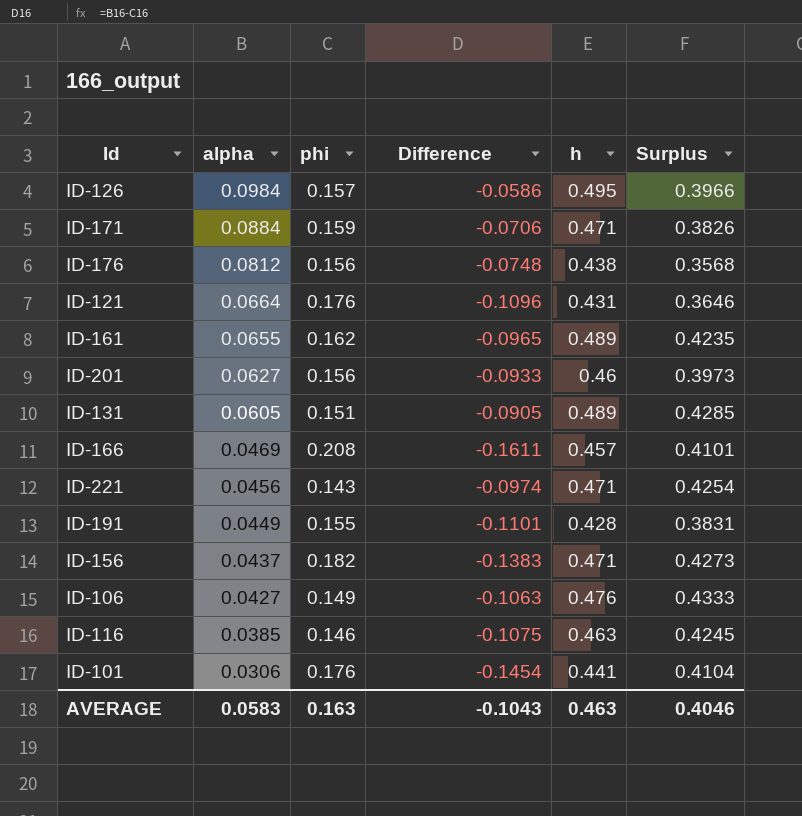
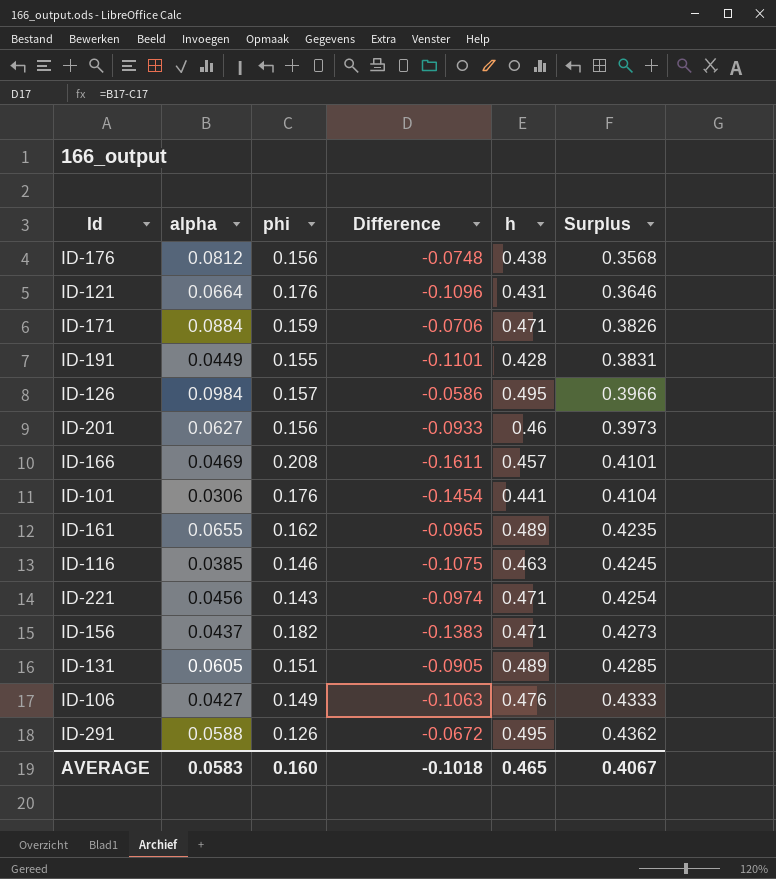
row order: alpha descending -> Surplus ascending
row ID-291: none -> 0.0588 | 0.126 | -0.0672 | 0.495 | 0.4362
AVERAGE | phi: 0.163 -> 0.160
AVERAGE | Difference: -0.1043 -> -0.1018
AVERAGE | h: 0.463 -> 0.465
AVERAGE | Surplus: 0.4046 -> 0.4067

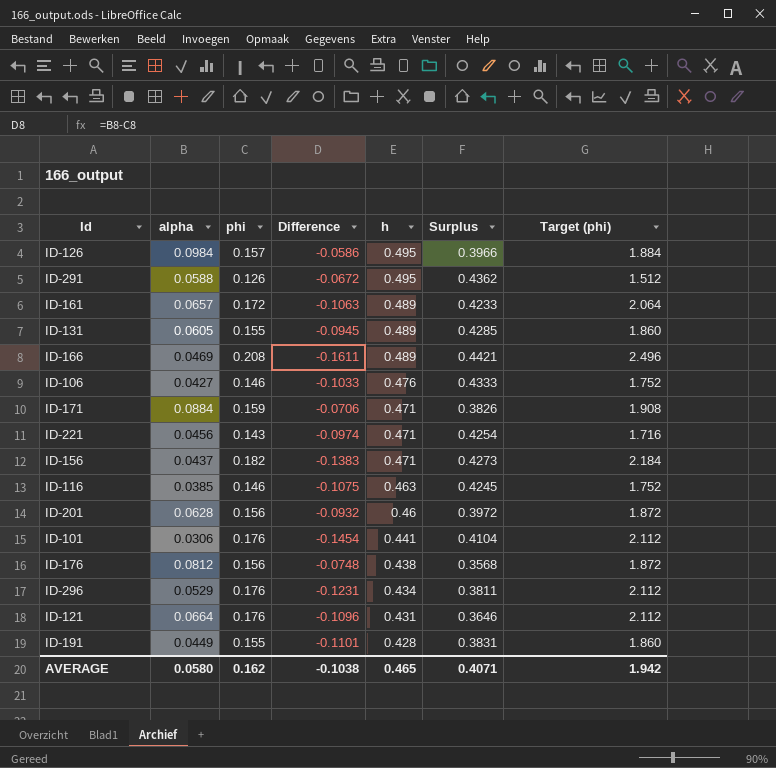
row order: Surplus ascending -> h descending
column Target (phi) | formula: none -> [phi] * 12
ID-161 | alpha: 0.0655 -> 0.0657
ID-161 | phi: 0.162 -> 0.172
ID-161 | Difference: -0.0965 -> -0.1063
ID-161 | Surplus: 0.4235 -> 0.4233
ID-131 | phi: 0.151 -> 0.155
ID-131 | Difference: -0.0905 -> -0.0945
ID-166 | h: 0.457 -> 0.489
ID-166 | Surplus: 0.4101 -> 0.4421
ID-106 | phi: 0.149 -> 0.146
ID-106 | Difference: -0.1063 -> -0.1033
ID-201 | alpha: 0.0627 -> 0.0628
ID-201 | Difference: -0.0933 -> -0.0932
ID-201 | Surplus: 0.3973 -> 0.3972
row ID-296: none -> 0.0529 | 0.176 | -0.1231 | 0.434 | 0.3811 | 2.112
AVERAGE | alpha: 0.0583 -> 0.0580
AVERAGE | phi: 0.160 -> 0.162
AVERAGE | Difference: -0.1018 -> -0.1038
AVERAGE | Surplus: 0.4067 -> 0.4071

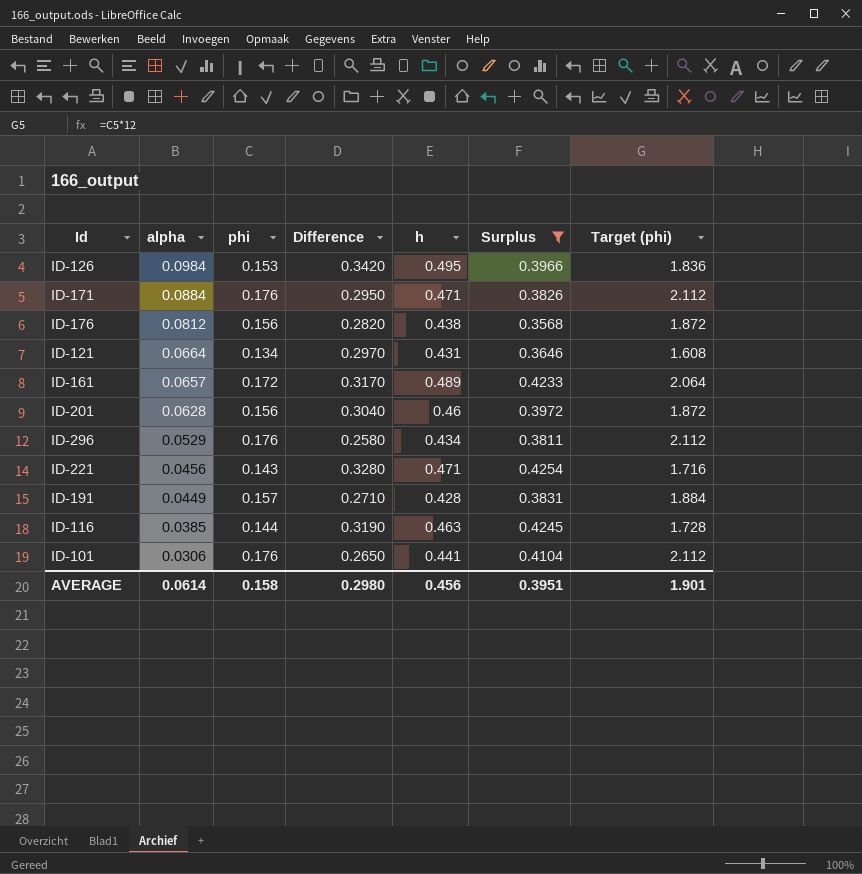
filter: none -> Surplus <= 0.4254
row order: h descending -> alpha descending
column Difference | formula: [alpha] - [phi] -> [h] - [phi]
ID-126 | phi: 0.157 -> 0.153
ID-126 | Target (phi): 1.884 -> 1.836
ID-171 | phi: 0.159 -> 0.176
ID-171 | Target (phi): 1.908 -> 2.112
ID-121 | phi: 0.176 -> 0.134
ID-121 | Target (phi): 2.112 -> 1.608
ID-191 | phi: 0.155 -> 0.157
ID-191 | Target (phi): 1.860 -> 1.884
ID-116 | phi: 0.146 -> 0.144
ID-116 | Target (phi): 1.752 -> 1.728
AVERAGE | alpha: 0.0580 -> 0.0614
AVERAGE | phi: 0.162 -> 0.158
AVERAGE | Difference: -0.1038 -> 0.2980
AVERAGE | h: 0.465 -> 0.456
AVERAGE | Surplus: 0.4071 -> 0.3951
AVERAGE | Target (phi): 1.942 -> 1.901

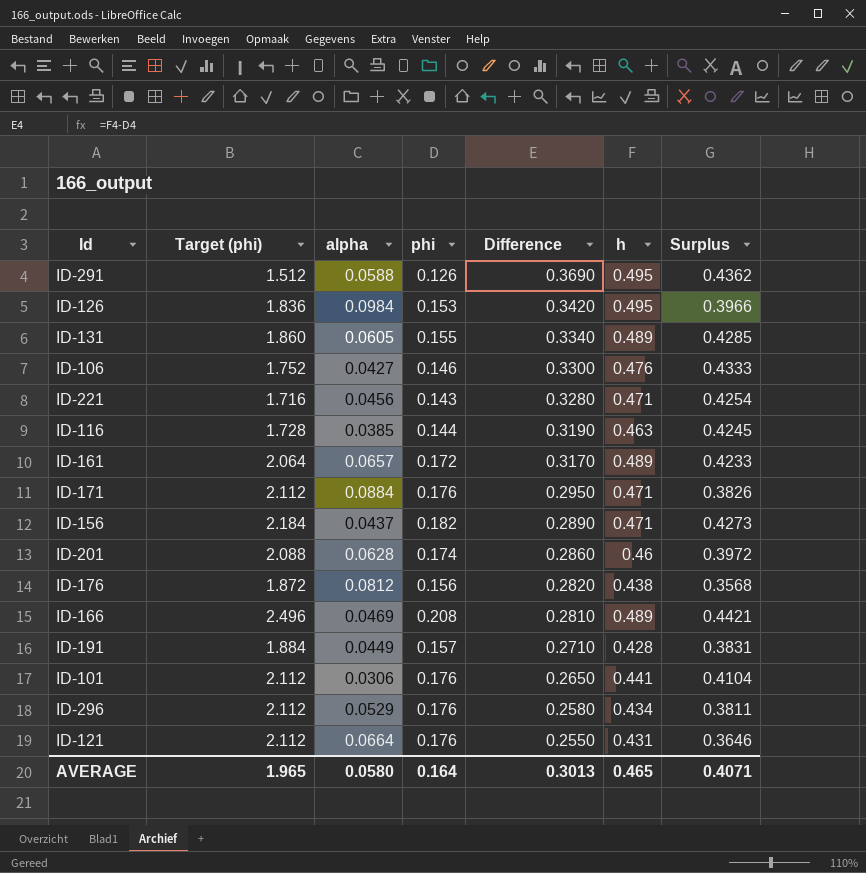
filter: Surplus <= 0.4254 -> none
row order: alpha descending -> Difference descending
column Target (phi) | position: 7 -> 2
ID-201 | Target (phi): 1.872 -> 2.088
ID-201 | phi: 0.156 -> 0.174
ID-201 | Difference: 0.3040 -> 0.2860
ID-121 | Target (phi): 1.608 -> 2.112
ID-121 | phi: 0.134 -> 0.176
ID-121 | Difference: 0.2970 -> 0.2550
AVERAGE | Target (phi): 1.901 -> 1.965
AVERAGE | alpha: 0.0614 -> 0.0580
AVERAGE | phi: 0.158 -> 0.164
AVERAGE | Difference: 0.2980 -> 0.3013
AVERAGE | h: 0.456 -> 0.465
AVERAGE | Surplus: 0.3951 -> 0.4071

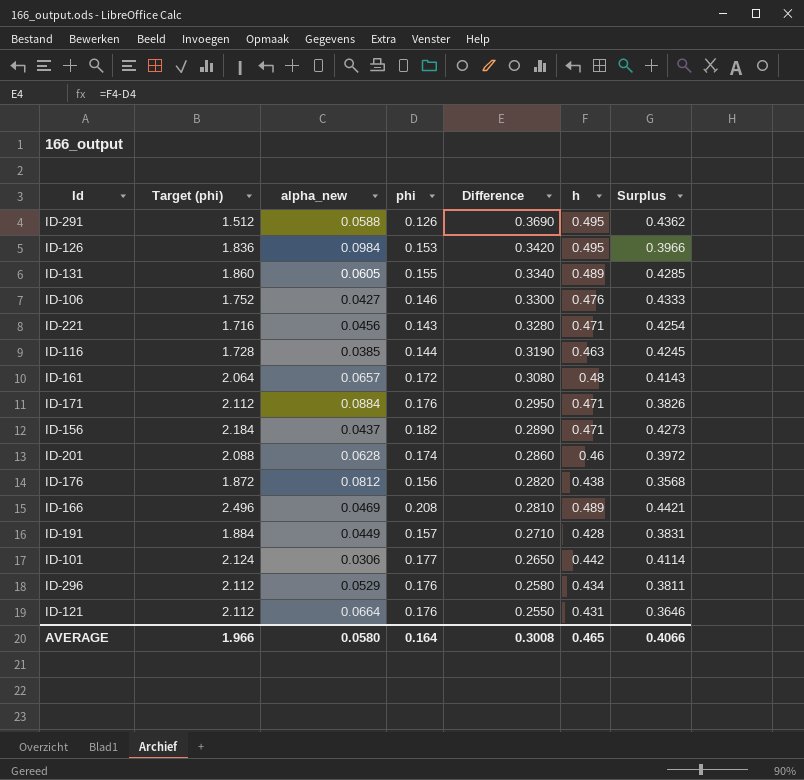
column name: alpha -> alpha_new
ID-161 | Difference: 0.3170 -> 0.3080
ID-161 | h: 0.489 -> 0.48
ID-161 | Surplus: 0.4233 -> 0.4143
ID-101 | Target (phi): 2.112 -> 2.124
ID-101 | phi: 0.176 -> 0.177
ID-101 | h: 0.441 -> 0.442
ID-101 | Surplus: 0.4104 -> 0.4114
AVERAGE | Target (phi): 1.965 -> 1.966
AVERAGE | Difference: 0.3013 -> 0.3008
AVERAGE | Surplus: 0.4071 -> 0.4066

